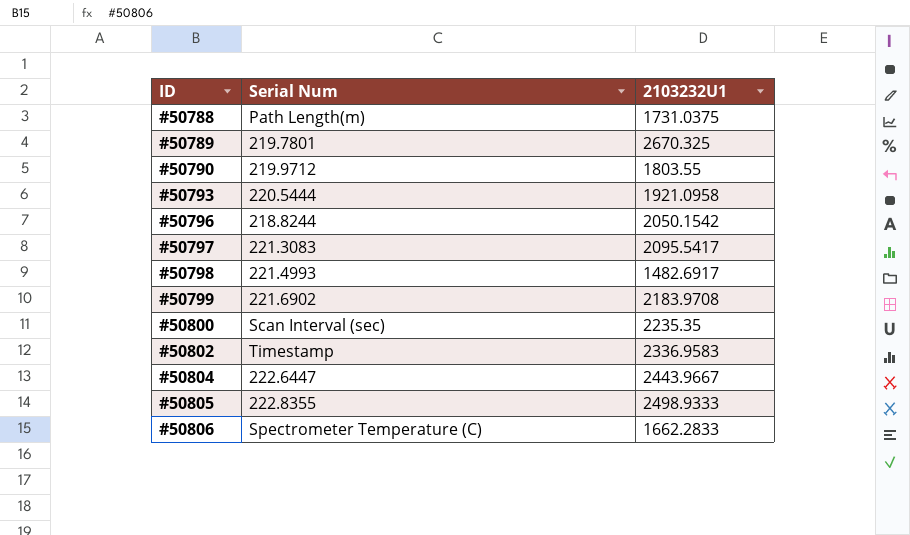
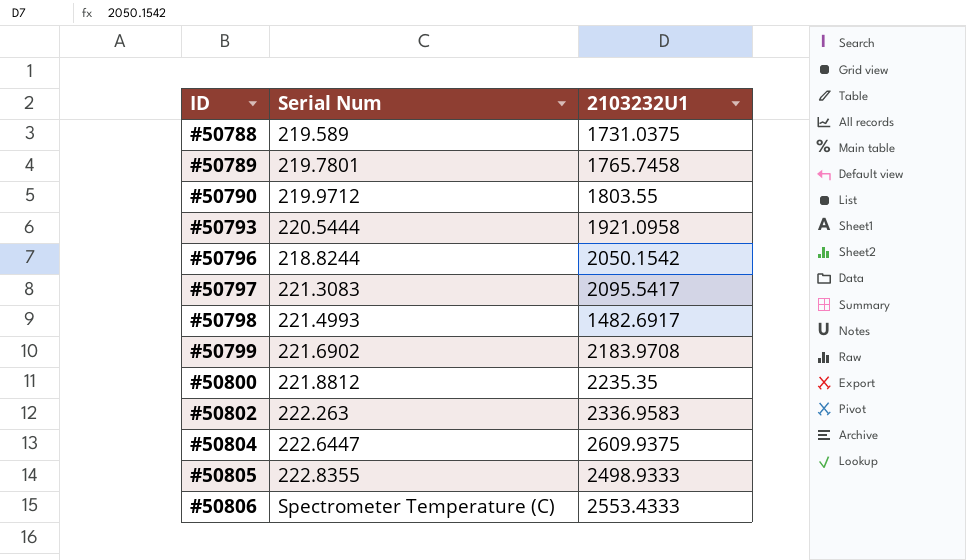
#50788 | Serial Num: Path Length(m) -> 219.589
#50789 | 2103232U1: 2670.325 -> 1765.7458
#50800 | Serial Num: Scan Interval (sec) -> 221.8812
#50802 | Serial Num: Timestamp -> 222.263
#50804 | 2103232U1: 2443.9667 -> 2609.9375
#50806 | 2103232U1: 1662.2833 -> 2553.4333

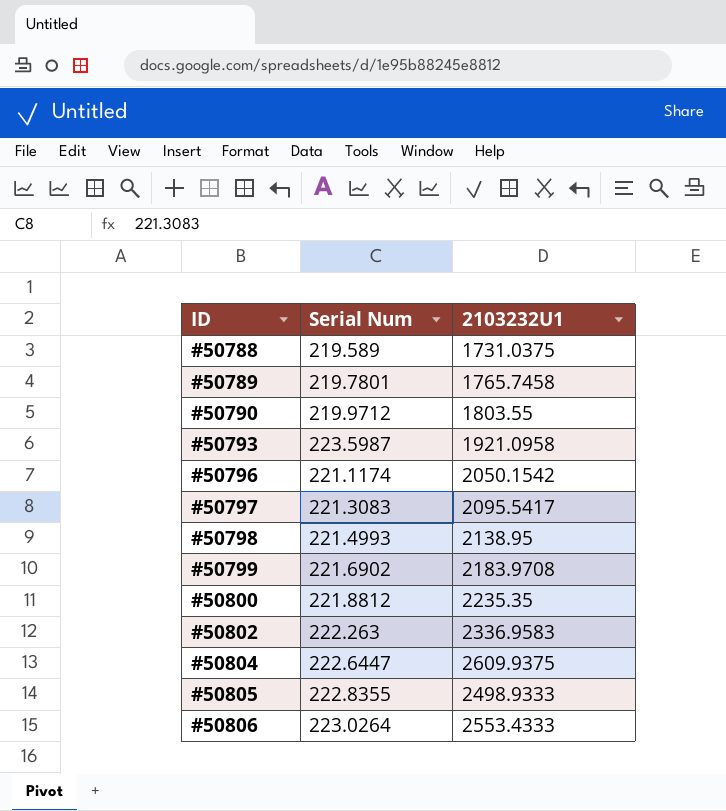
#50793 | Serial Num: 220.5444 -> 223.5987
#50796 | Serial Num: 218.8244 -> 221.1174
#50798 | 2103232U1: 1482.6917 -> 2138.95
#50806 | Serial Num: Spectrometer Temperature (C) -> 223.0264

